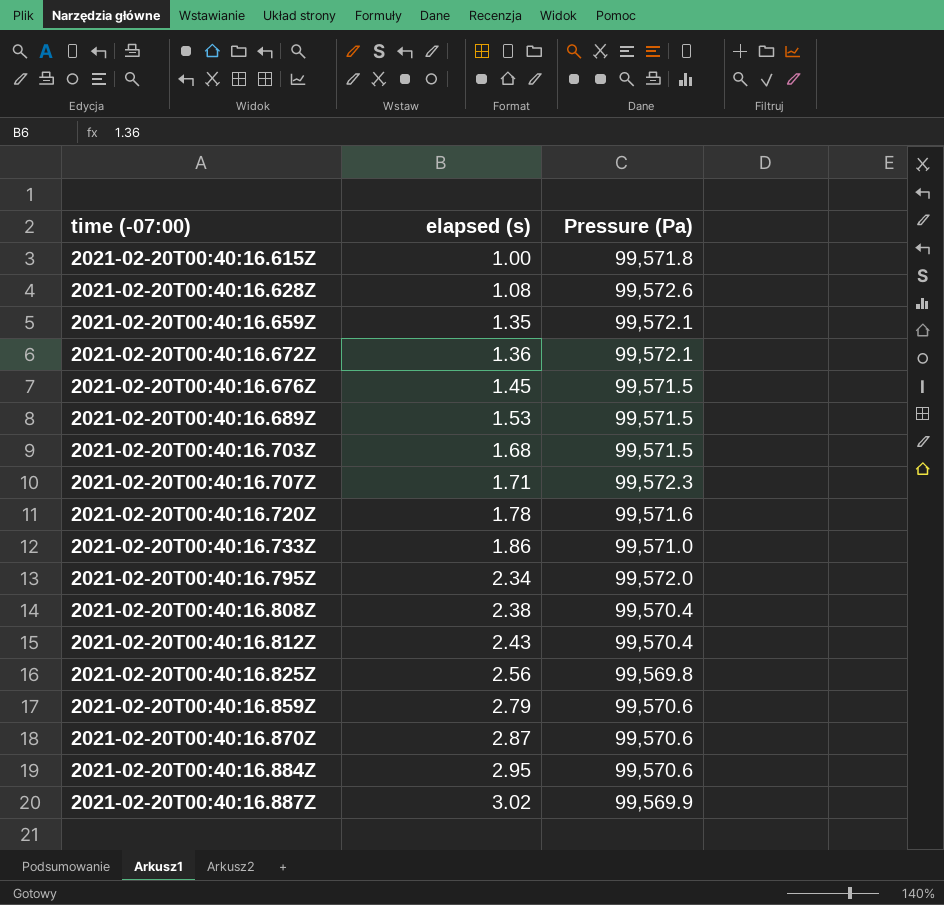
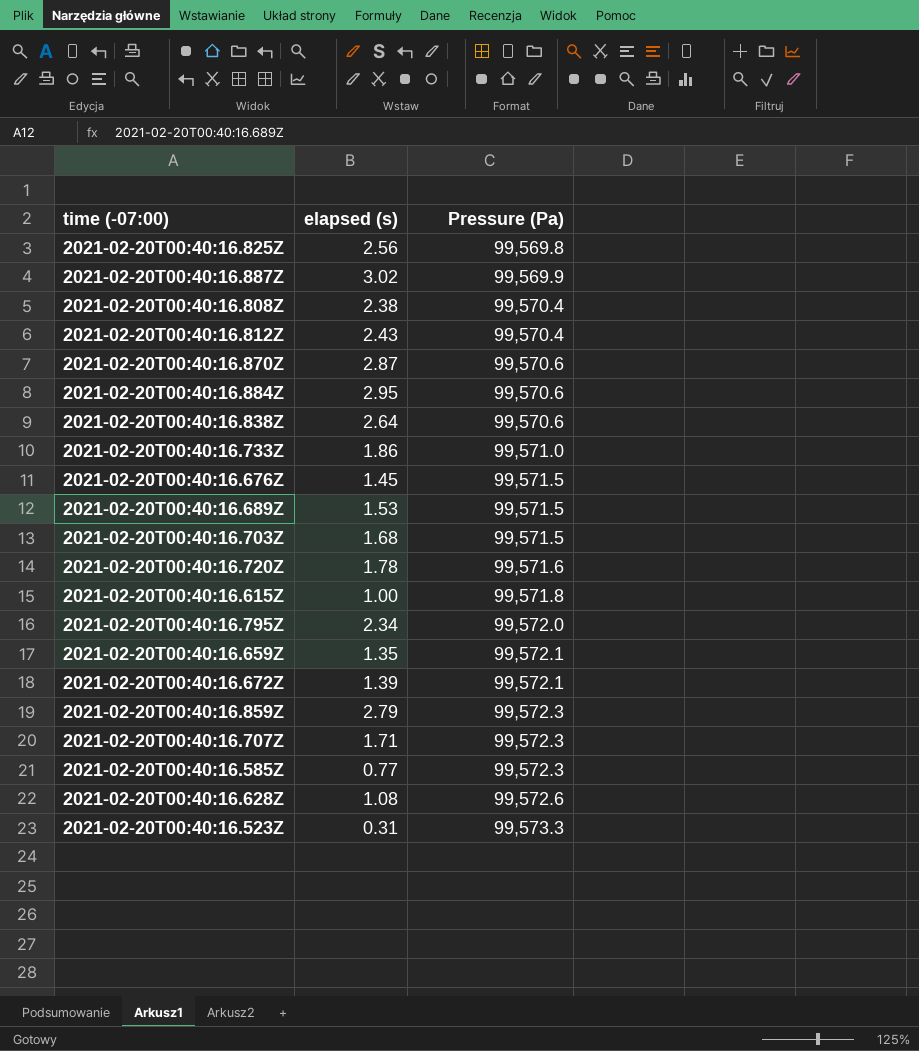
row order: time (-07:00) ascending -> Pressure (Pa) ascending
row 2021-02-20T00:40:16.838Z: none -> 2.64 | 99,570.6
2021-02-20T00:40:16.672Z | elapsed (s): 1.36 -> 1.39
2021-02-20T00:40:16.859Z | Pressure (Pa): 99,570.6 -> 99,572.3
row 2021-02-20T00:40:16.585Z: none -> 0.77 | 99,572.3
row 2021-02-20T00:40:16.523Z: none -> 0.31 | 99,573.3

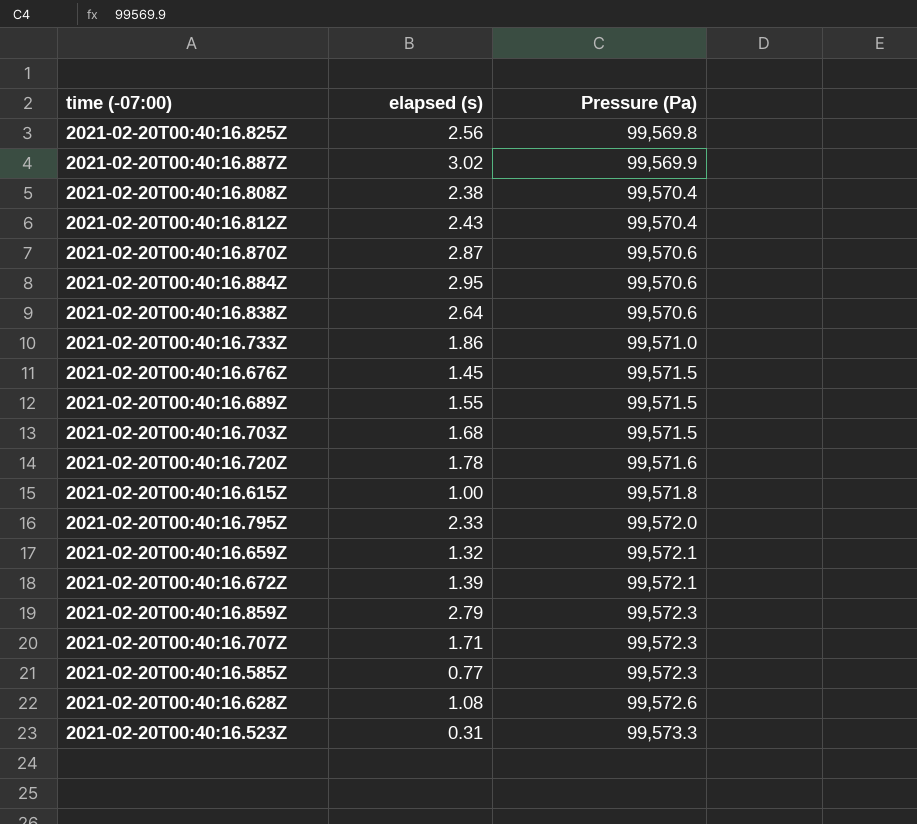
2021-02-20T00:40:16.689Z | elapsed (s): 1.53 -> 1.55
2021-02-20T00:40:16.795Z | elapsed (s): 2.34 -> 2.33
2021-02-20T00:40:16.659Z | elapsed (s): 1.35 -> 1.32

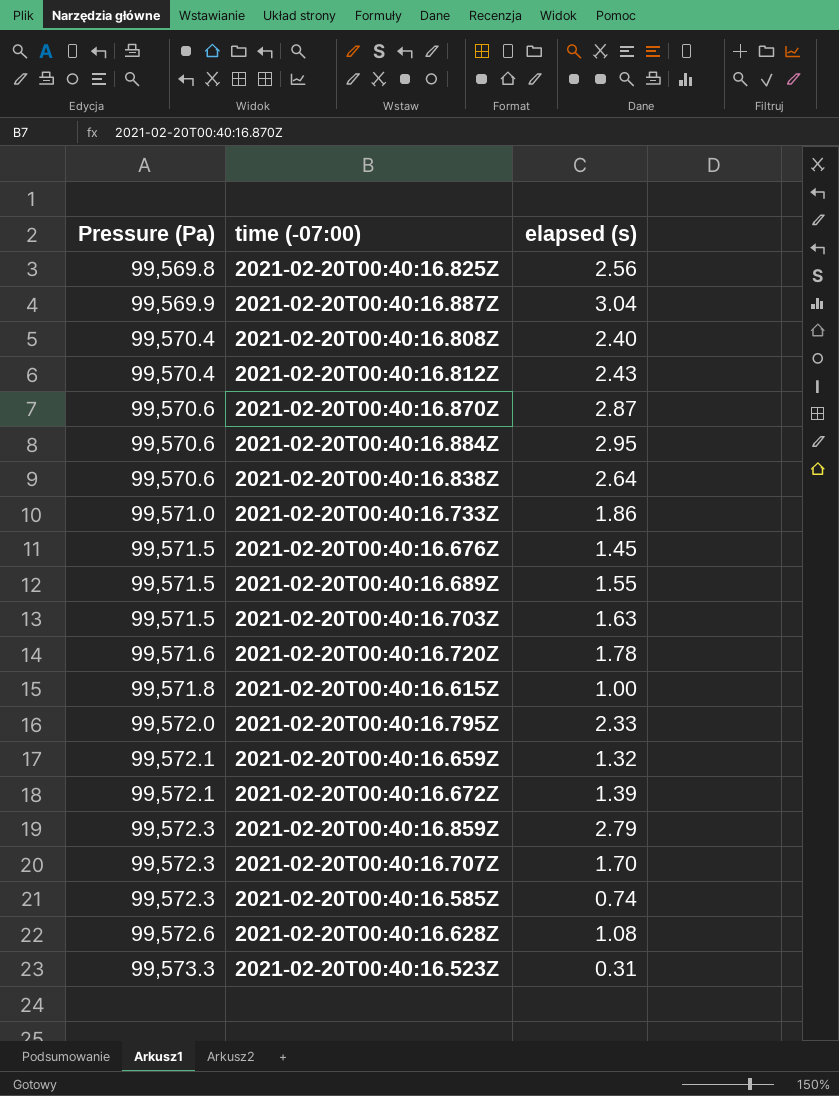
column Pressure (Pa) | position: 3 -> 1
2021-02-20T00:40:16.887Z | elapsed (s): 3.02 -> 3.04
2021-02-20T00:40:16.808Z | elapsed (s): 2.38 -> 2.40
2021-02-20T00:40:16.703Z | elapsed (s): 1.68 -> 1.63
2021-02-20T00:40:16.707Z | elapsed (s): 1.71 -> 1.70
2021-02-20T00:40:16.585Z | elapsed (s): 0.77 -> 0.74

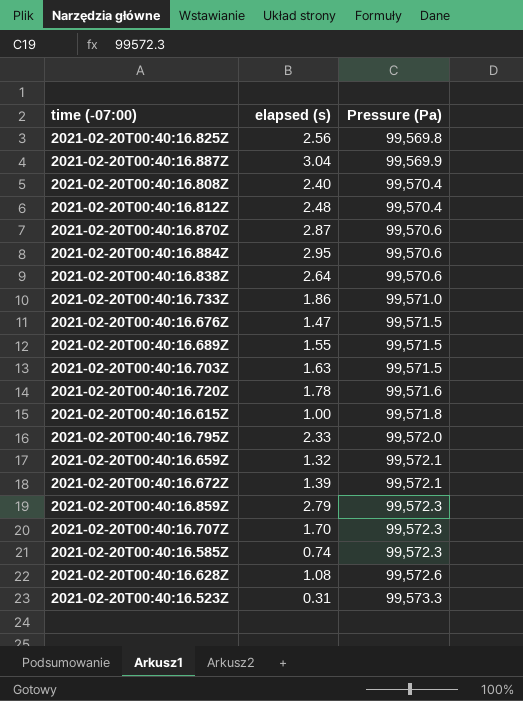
column Pressure (Pa) | position: 1 -> 3
2021-02-20T00:40:16.812Z | elapsed (s): 2.43 -> 2.48
2021-02-20T00:40:16.676Z | elapsed (s): 1.45 -> 1.47

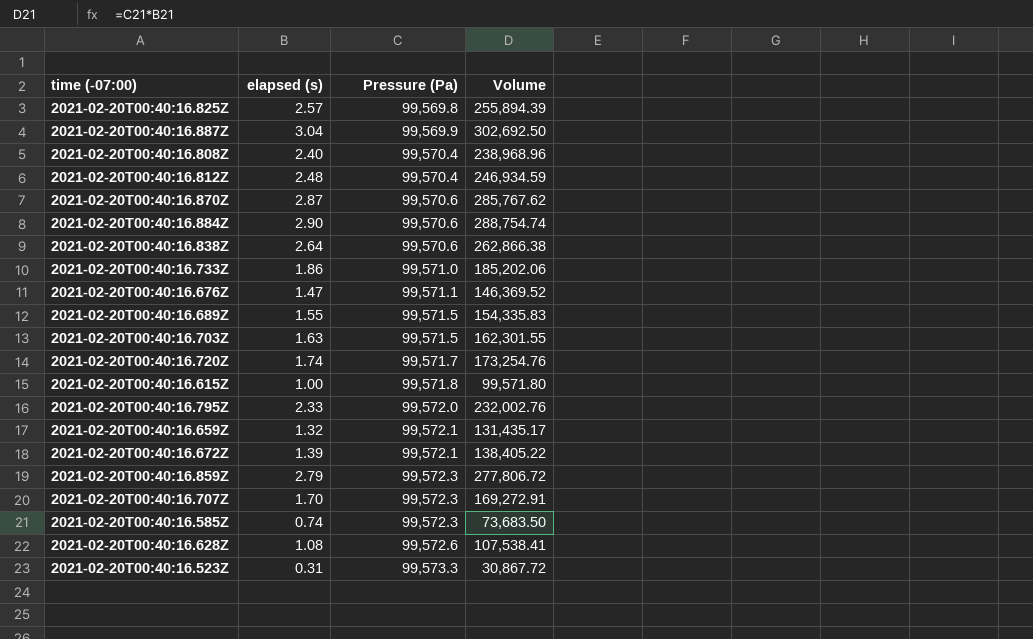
column Volume | formula: none -> [elapsed (s)] * [Pressure (Pa)]
2021-02-20T00:40:16.825Z | elapsed (s): 2.56 -> 2.57
2021-02-20T00:40:16.884Z | elapsed (s): 2.95 -> 2.90
2021-02-20T00:40:16.676Z | Pressure (Pa): 99,571.5 -> 99,571.1
2021-02-20T00:40:16.720Z | elapsed (s): 1.78 -> 1.74
2021-02-20T00:40:16.720Z | Pressure (Pa): 99,571.6 -> 99,571.7

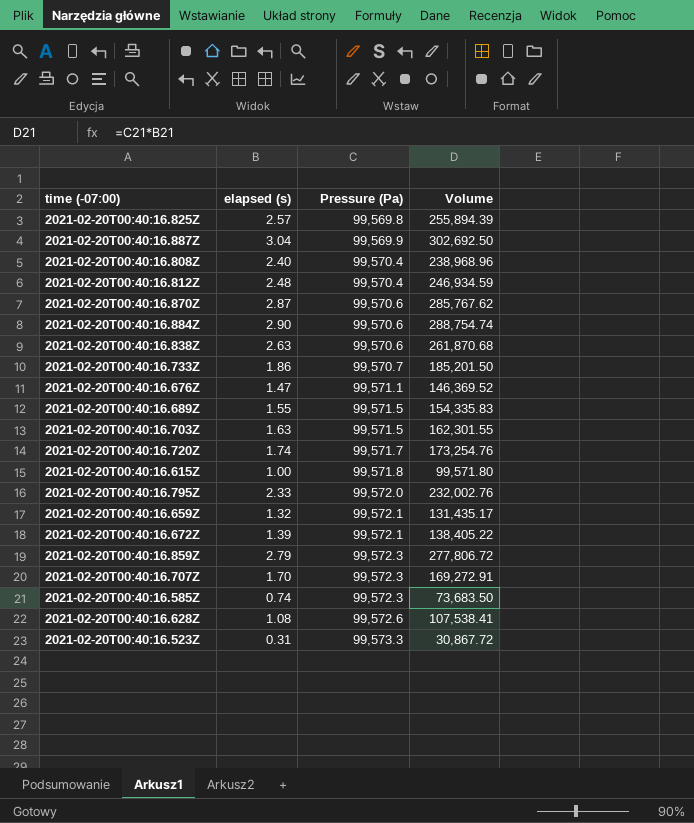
2021-02-20T00:40:16.838Z | elapsed (s): 2.64 -> 2.63
2021-02-20T00:40:16.838Z | Volume: 262,866.38 -> 261,870.68
2021-02-20T00:40:16.733Z | Pressure (Pa): 99,571.0 -> 99,570.7
2021-02-20T00:40:16.733Z | Volume: 185,202.06 -> 185,201.50

